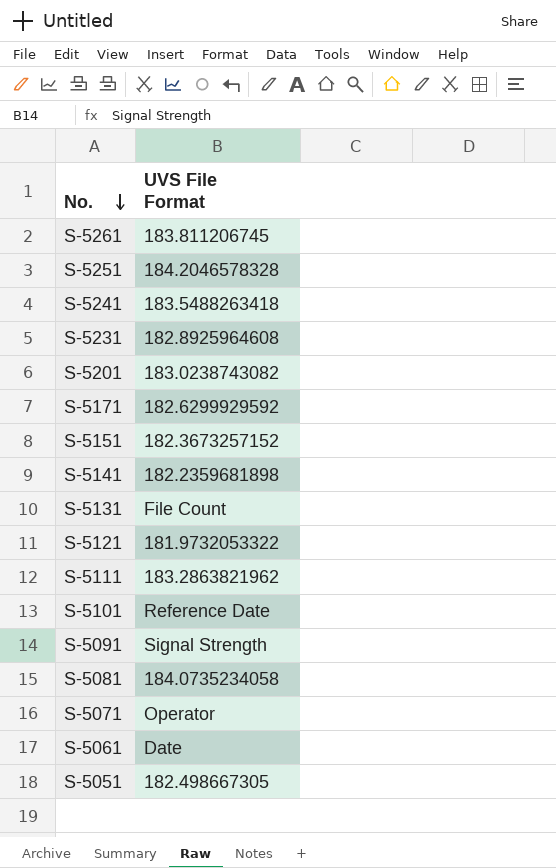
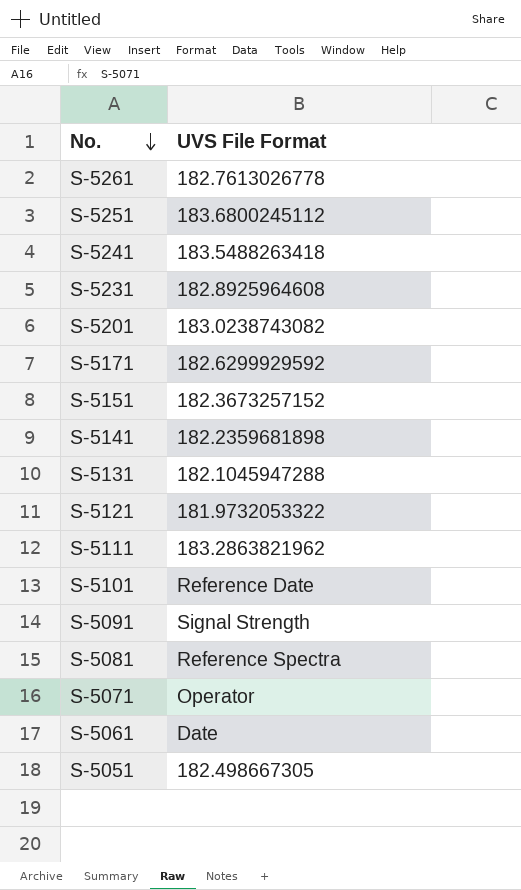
S-5261 | UVS File Format: 183.811206745 -> 182.7613026778
S-5251 | UVS File Format: 184.2046578328 -> 183.6800245112
S-5131 | UVS File Format: File Count -> 182.1045947288
S-5081 | UVS File Format: 184.0735234058 -> Reference Spectra

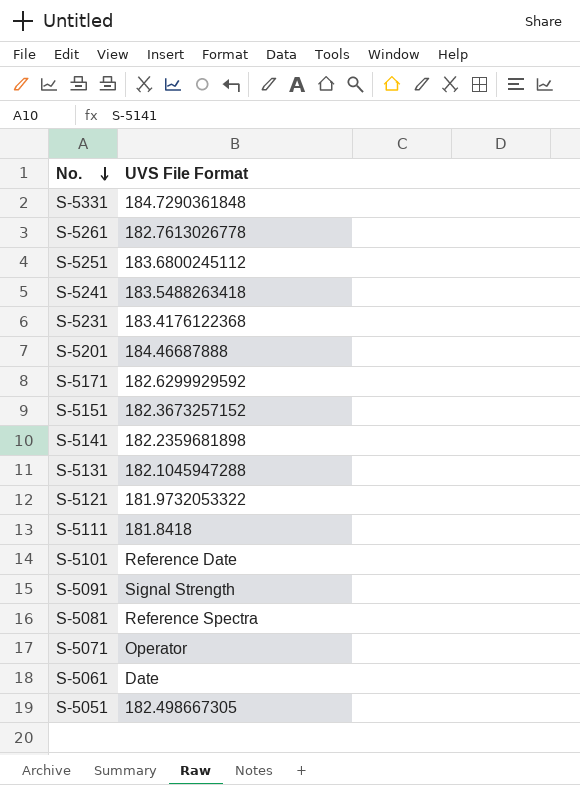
row S-5331: none -> 184.7290361848
S-5231 | UVS File Format: 182.8925964608 -> 183.4176122368
S-5201 | UVS File Format: 183.0238743082 -> 184.46687888
S-5111 | UVS File Format: 183.2863821962 -> 181.8418

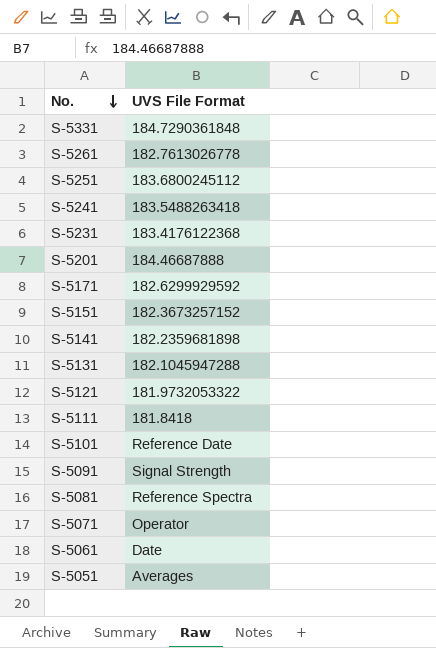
S-5051 | UVS File Format: 182.498667305 -> Averages

